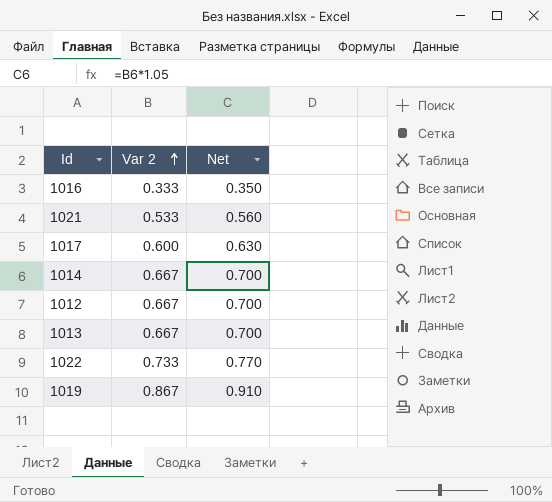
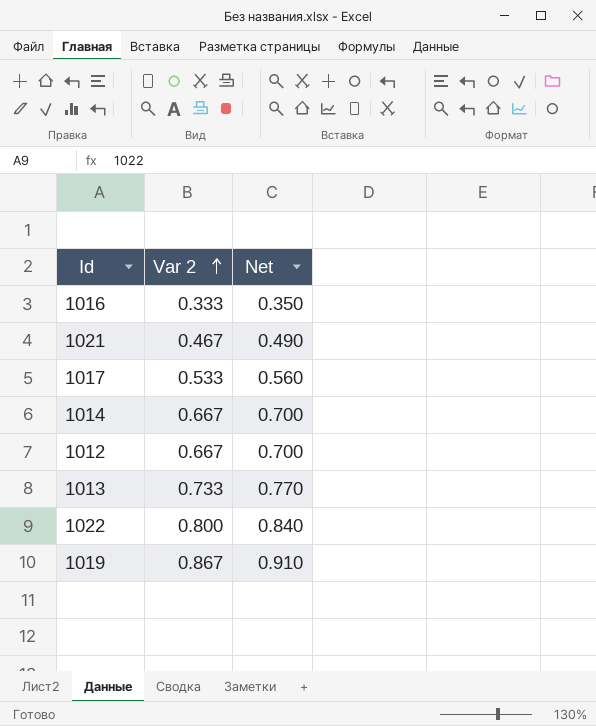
1021 | Var 2: 0.533 -> 0.467
1021 | Net: 0.560 -> 0.490
1017 | Var 2: 0.600 -> 0.533
1017 | Net: 0.630 -> 0.560
1013 | Var 2: 0.667 -> 0.733
1013 | Net: 0.700 -> 0.770
1022 | Var 2: 0.733 -> 0.800
1022 | Net: 0.770 -> 0.840

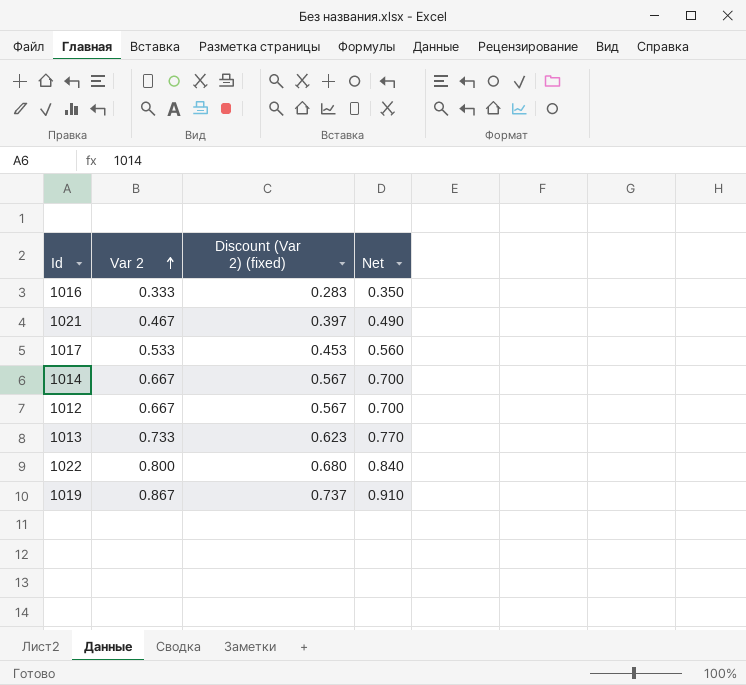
column Discount (Var 2) (fixed) | formula: none -> [Var 2] * 0.85

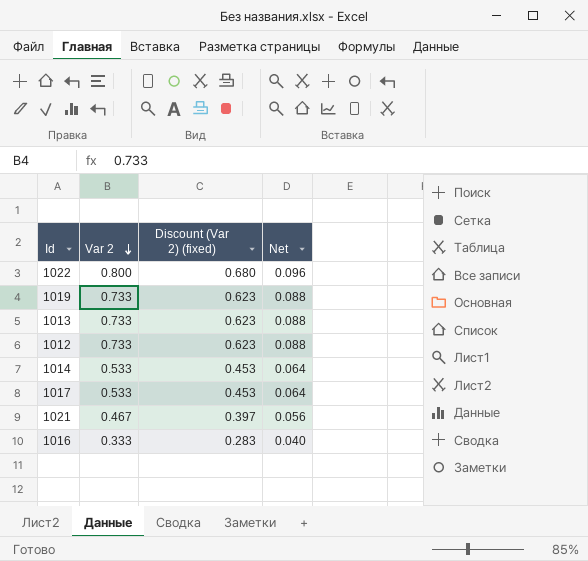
row order: Var 2 ascending -> Var 2 descending
column Net | formula: [Var 2] * 1.05 -> [Var 2] * 0.12
1019 | Var 2: 0.867 -> 0.733
1019 | Discount (Var 2) (fixed): 0.737 -> 0.623
1012 | Var 2: 0.667 -> 0.733
1012 | Discount (Var 2) (fixed): 0.567 -> 0.623
1014 | Var 2: 0.667 -> 0.533
1014 | Discount (Var 2) (fixed): 0.567 -> 0.453

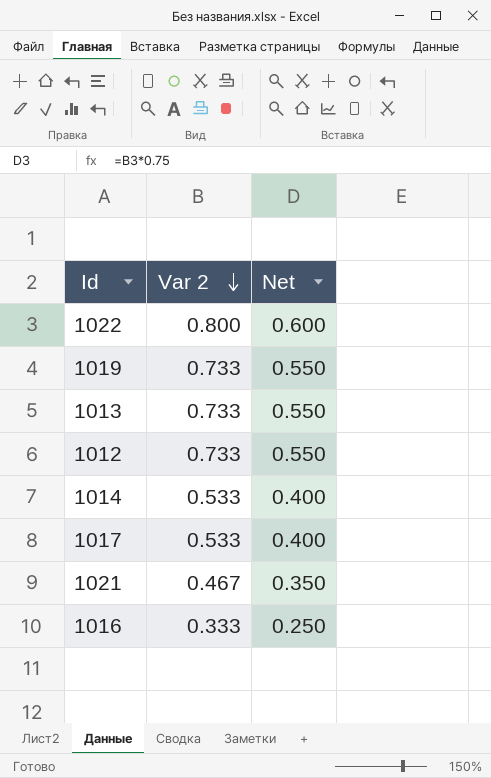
column Discount (Var 2) (fixed) | formula: [Var 2] * 0.85 -> none
column Net | formula: [Var 2] * 0.12 -> [Var 2] * 0.75

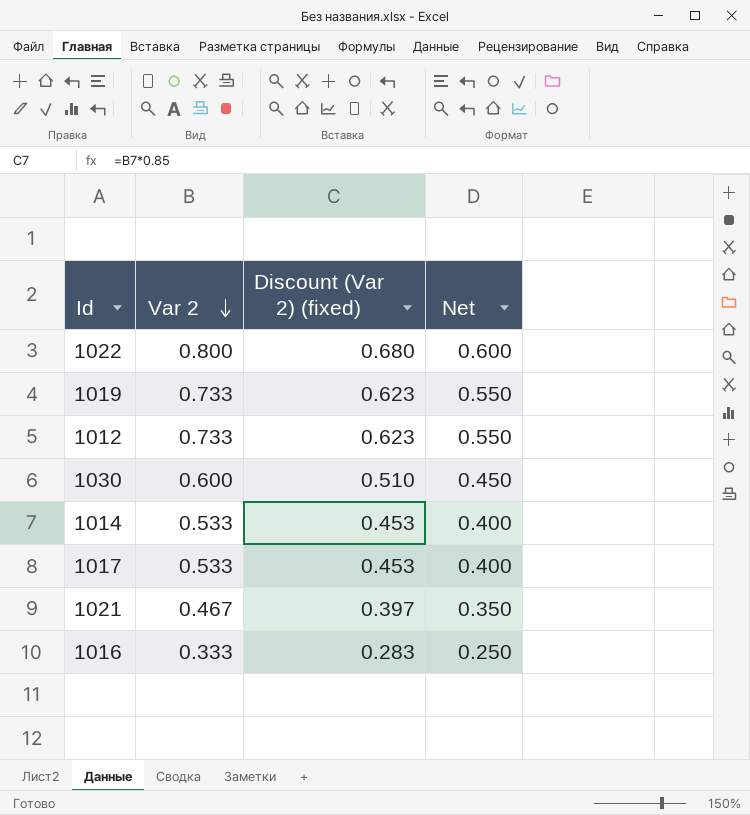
column Discount (Var 2) (fixed) | formula: none -> [Var 2] * 0.85
row 1013: 0.733 | 0.550 -> none
row 1030: none -> 0.600 | 0.510 | 0.450

